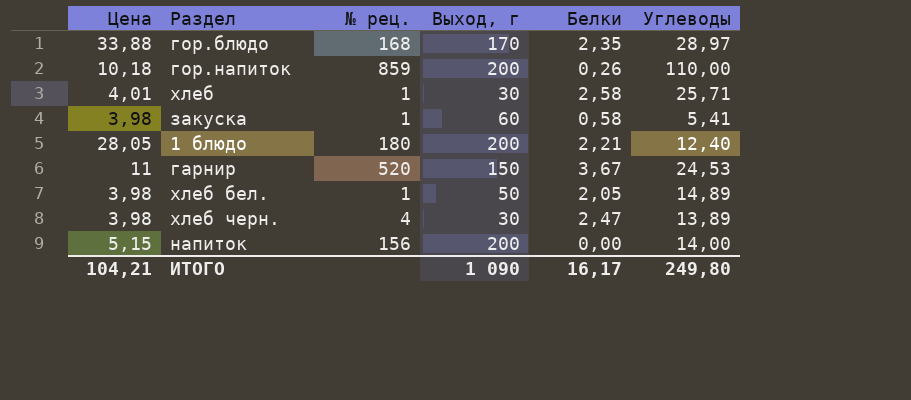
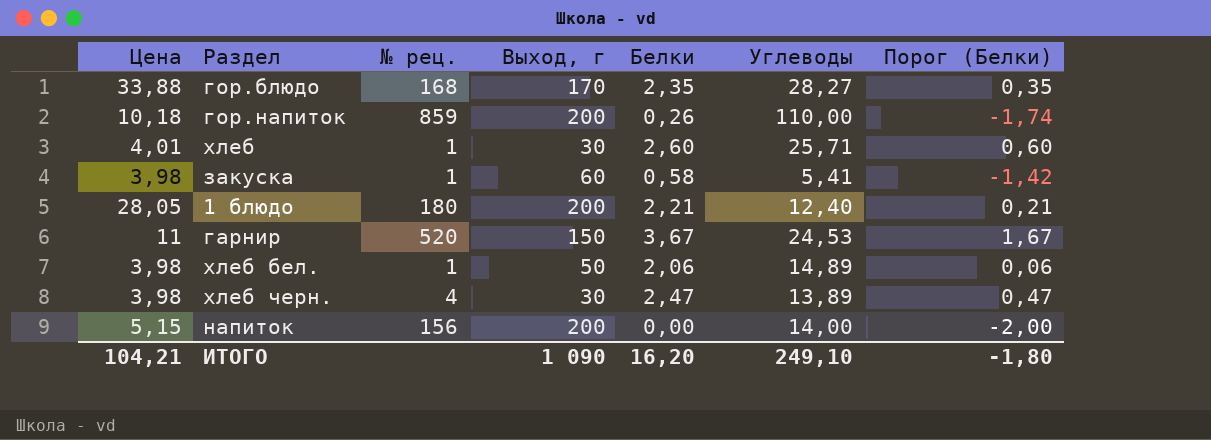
column Порог (Белки) | formula: none -> [Белки] - 2
гор.блюдо | Углеводы: 28,97 -> 28,27
хлеб | Белки: 2,58 -> 2,60
хлеб бел. | Белки: 2,05 -> 2,06
ИТОГО | Белки: 16,17 -> 16,20
ИТОГО | Углеводы: 249,80 -> 249,10

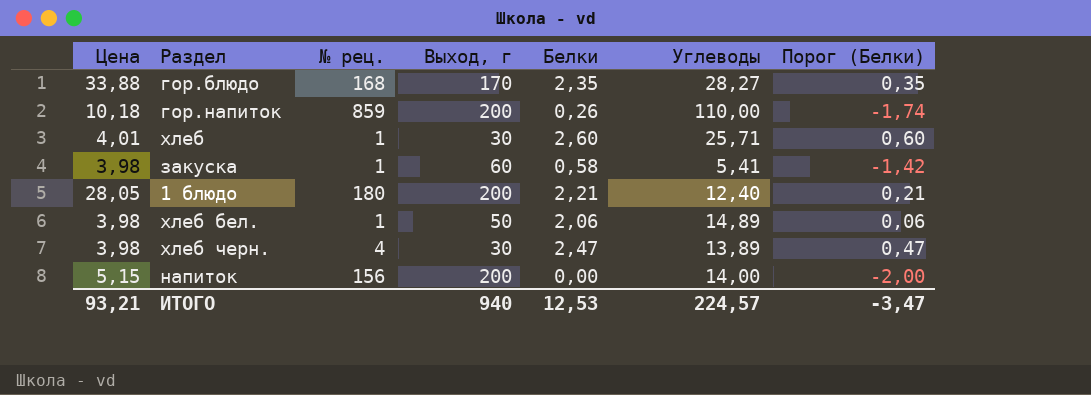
row гарнир: 11 | 520 | 150 | 3,67 | 24,53 | 1,67 -> none
ИТОГО | Цена: 104,21 -> 93,21
ИТОГО | Выход, г: 1 090 -> 940
ИТОГО | Белки: 16,20 -> 12,53
ИТОГО | Углеводы: 249,10 -> 224,57
ИТОГО | Порог (Белки): -1,80 -> -3,47

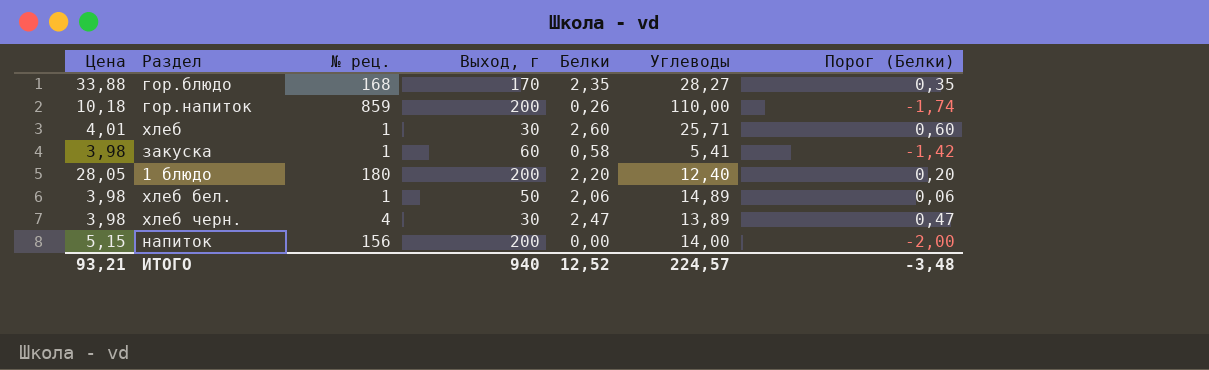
1 блюдо | Белки: 2,21 -> 2,20
1 блюдо | Порог (Белки): 0,21 -> 0,20
ИТОГО | Белки: 12,53 -> 12,52
ИТОГО | Порог (Белки): -3,47 -> -3,48

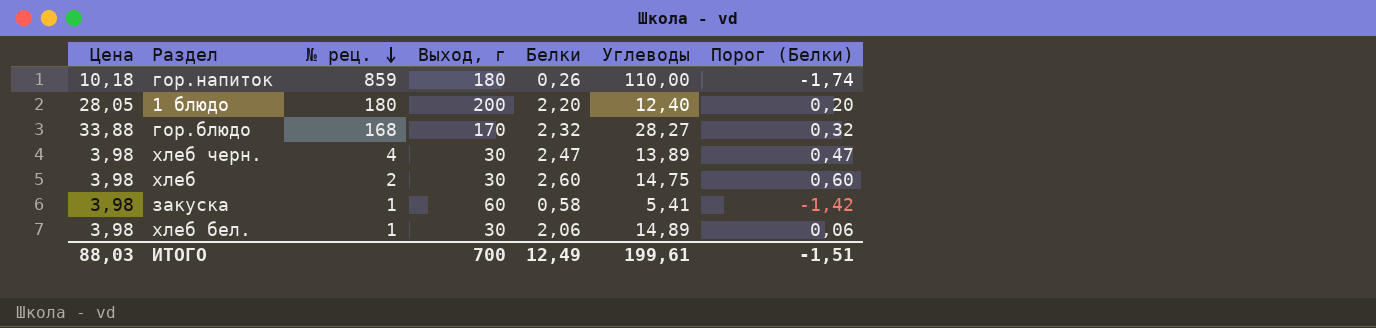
row order: none -> № рец. descending
row напиток: 5,15 | 156 | 200 | 0,00 | 14,00 | -2,00 -> none
гор.напиток | Выход, г: 200 -> 180
гор.блюдо | Белки: 2,35 -> 2,32
гор.блюдо | Порог (Белки): 0,35 -> 0,32
хлеб | Цена: 4,01 -> 3,98
хлеб | № рец.: 1 -> 2
хлеб | Углеводы: 25,71 -> 14,75
хлеб бел. | Выход, г: 50 -> 30
ИТОГО | Цена: 93,21 -> 88,03
ИТОГО | Выход, г: 940 -> 700
ИТОГО | Белки: 12,52 -> 12,49
ИТОГО | Углеводы: 224,57 -> 199,61
ИТОГО | Порог (Белки): -3,48 -> -1,51

